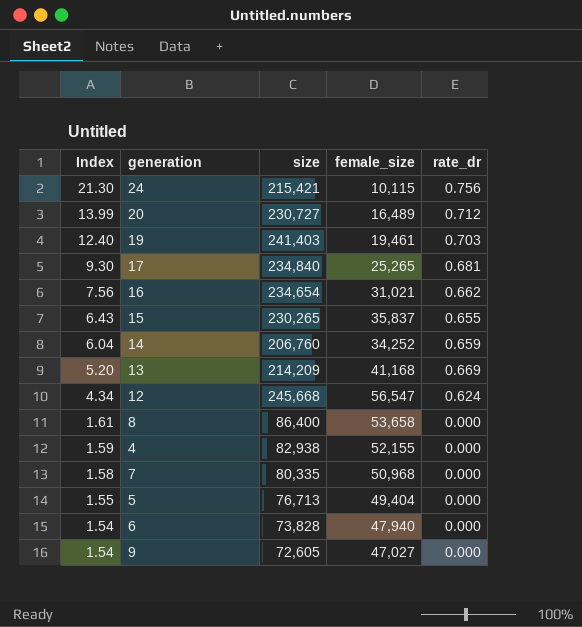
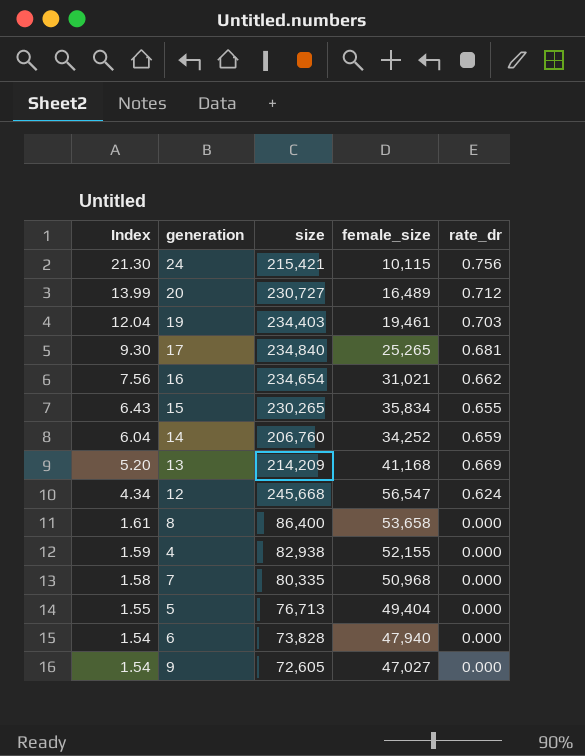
19 | Index: 12.40 -> 12.04
19 | size: 241,403 -> 234,403
15 | female_size: 35,837 -> 35,834

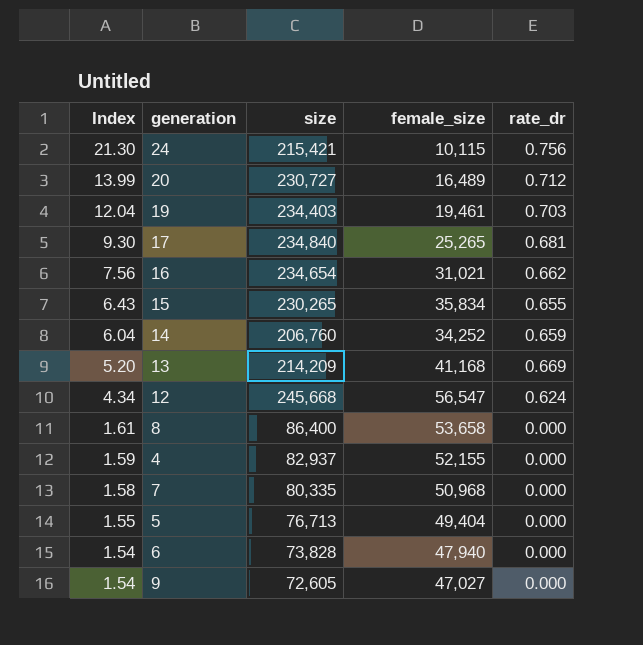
4 | size: 82,938 -> 82,937

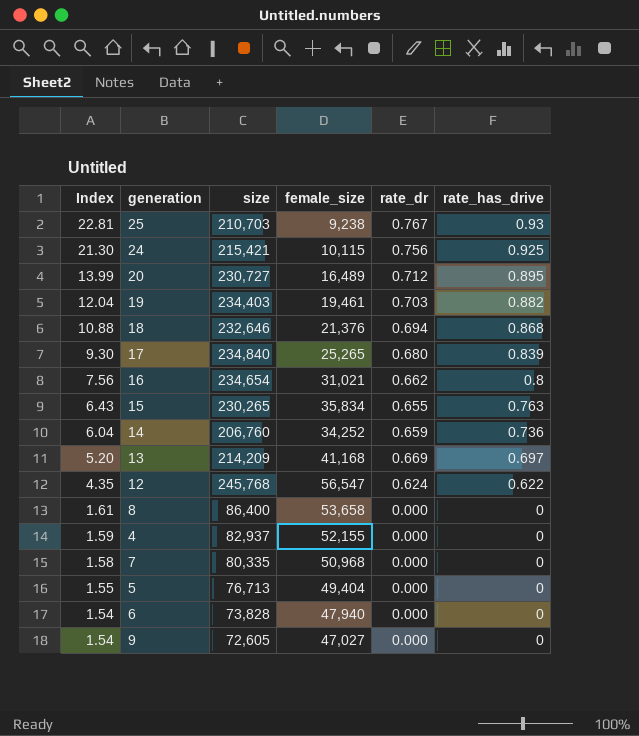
column rate_has_drive | position: none -> 6
row 25: none -> 22.81 | 210,703 | 9,238 | 0.767 | 0.93
row 18: none -> 10.88 | 232,646 | 21,376 | 0.694 | 0.868
17 | rate_dr: 0.681 -> 0.680
12 | Index: 4.34 -> 4.35
12 | size: 245,668 -> 245,768

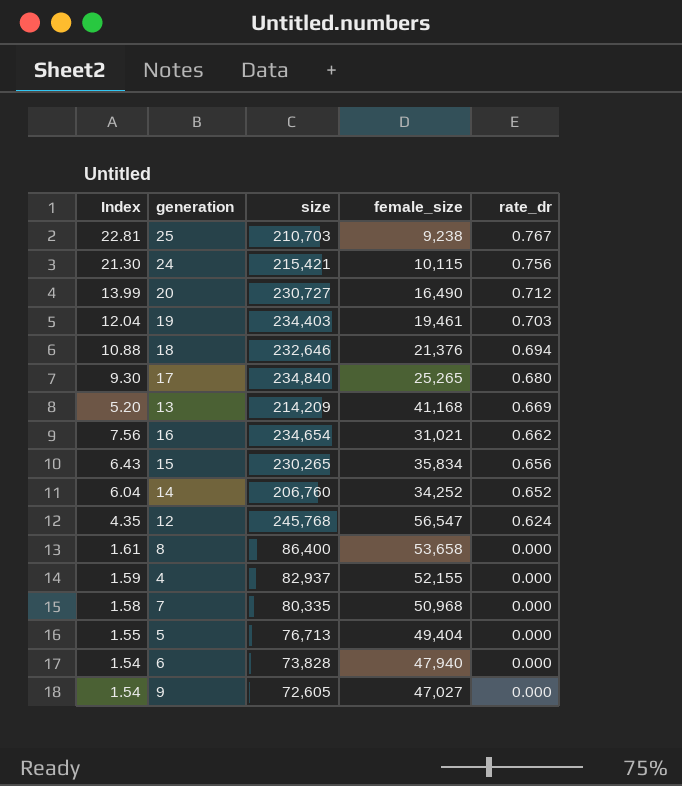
row order: Index descending -> rate_dr descending
column rate_has_drive | position: 6 -> none
20 | female_size: 16,489 -> 16,490
15 | rate_dr: 0.655 -> 0.656
14 | rate_dr: 0.659 -> 0.652

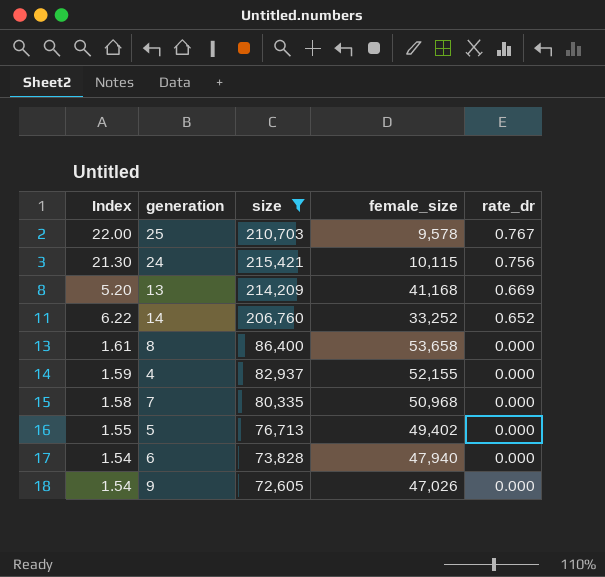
filter: none -> size <= 215,421
25 | Index: 22.81 -> 22.00
25 | female_size: 9,238 -> 9,578
14 | Index: 6.04 -> 6.22
14 | female_size: 34,252 -> 33,252
5 | female_size: 49,404 -> 49,402
9 | female_size: 47,027 -> 47,026

